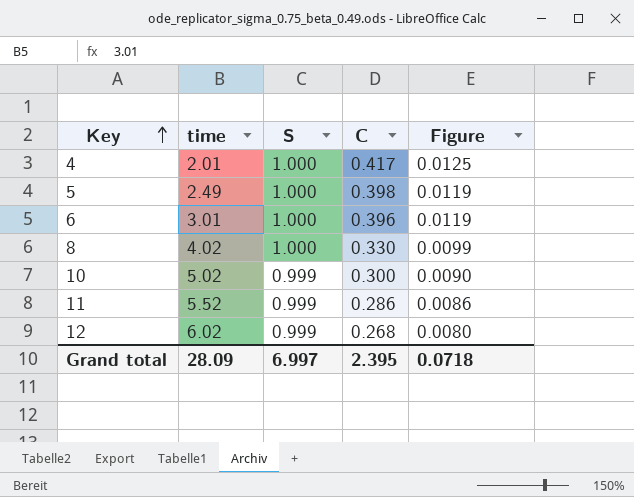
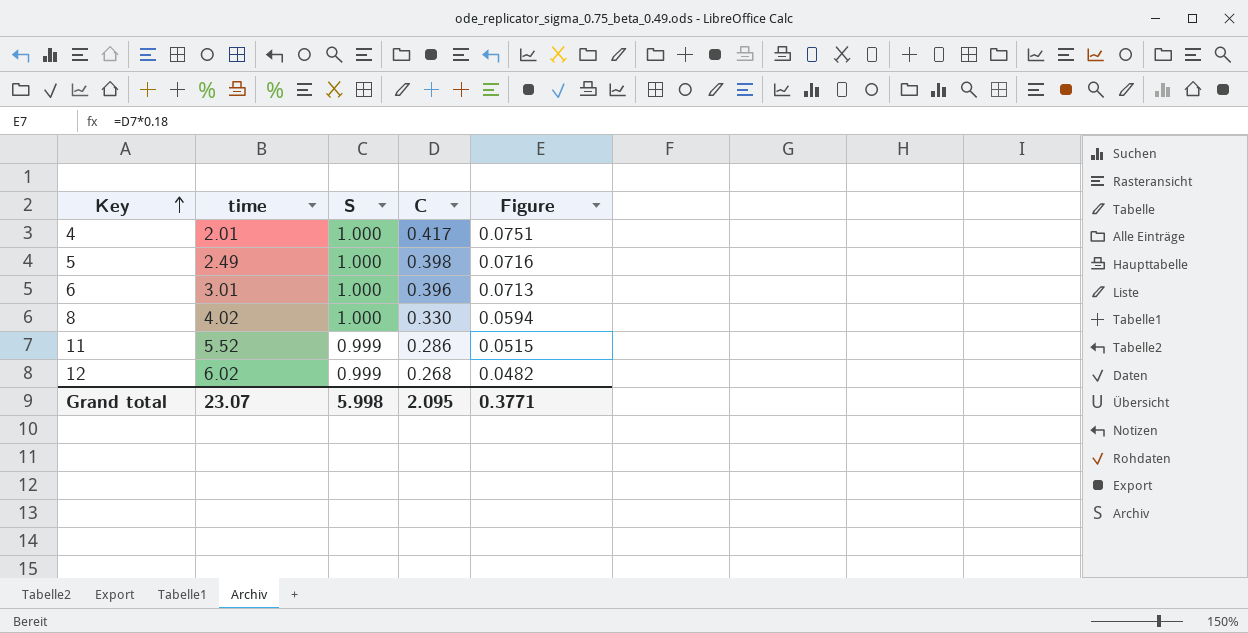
column Figure | formula: [C] * 0.03 -> [C] * 0.18
row 10: 5.02 | 0.999 | 0.300 | 0.0090 -> none
Grand total | time: 28.09 -> 23.07
Grand total | S: 6.997 -> 5.998
Grand total | C: 2.395 -> 2.095
Grand total | Figure: 0.0718 -> 0.3771

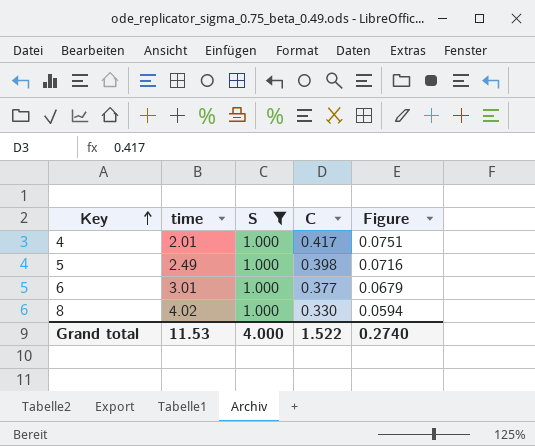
filter: none -> S = 1.000
6 | C: 0.396 -> 0.377
6 | Figure: 0.0713 -> 0.0679
Grand total | time: 23.07 -> 11.53
Grand total | S: 5.998 -> 4.000
Grand total | C: 2.095 -> 1.522
Grand total | Figure: 0.3771 -> 0.2740

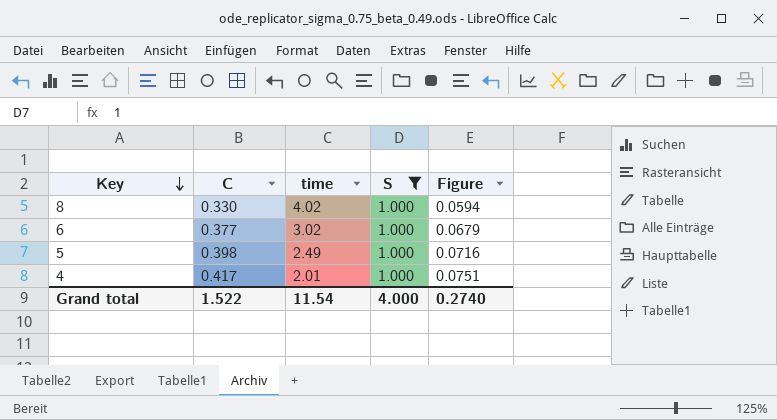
row order: Key ascending -> Key descending
column C | position: 4 -> 2
6 | time: 3.01 -> 3.02
Grand total | time: 11.53 -> 11.54

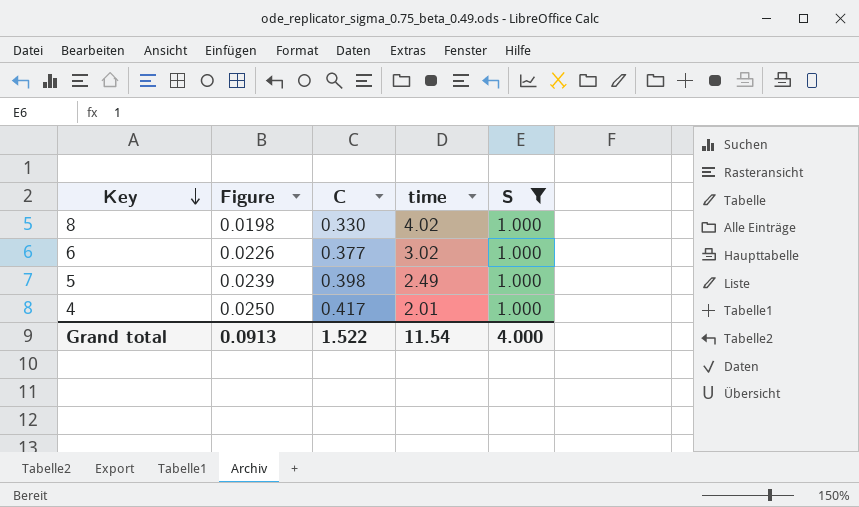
column Figure | formula: [C] * 0.18 -> [C] * 0.06
column Figure | position: 5 -> 2
Grand total | Figure: 0.2740 -> 0.0913

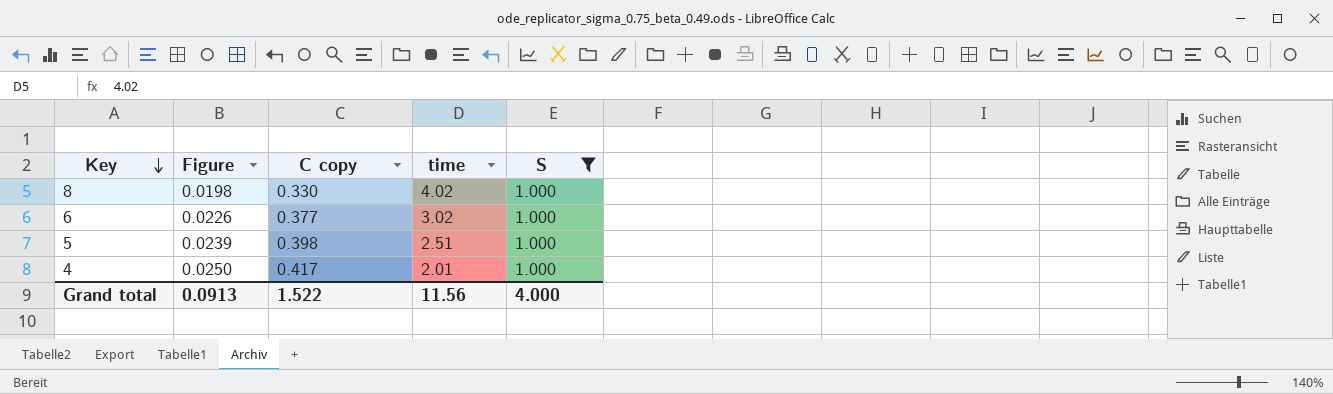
column name: C -> C copy
5 | time: 2.49 -> 2.51
Grand total | time: 11.54 -> 11.56

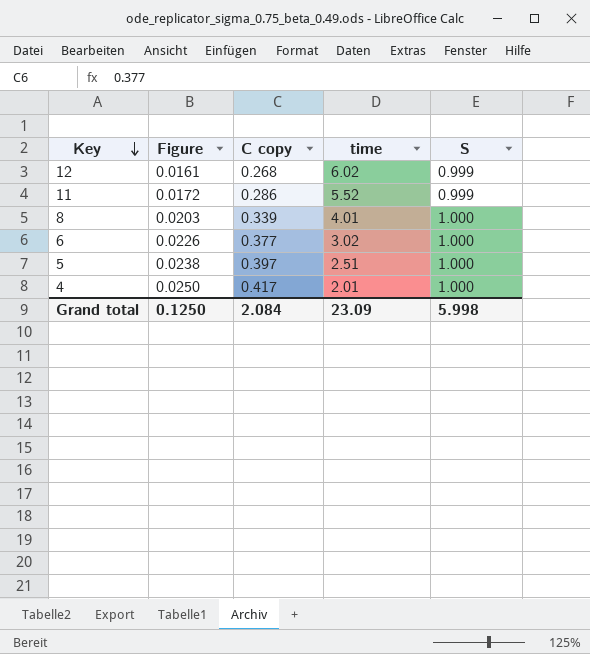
filter: S = 1.000 -> none
8 | Figure: 0.0198 -> 0.0203
8 | C copy: 0.330 -> 0.339
8 | time: 4.02 -> 4.01
5 | Figure: 0.0239 -> 0.0238
5 | C copy: 0.398 -> 0.397
Grand total | Figure: 0.0913 -> 0.1250
Grand total | C copy: 1.522 -> 2.084
Grand total | time: 11.56 -> 23.09
Grand total | S: 4.000 -> 5.998

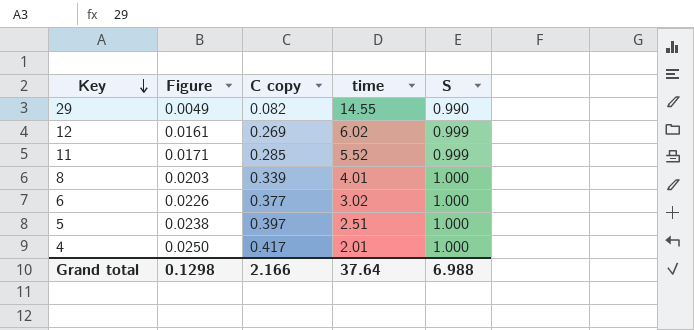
row 29: none -> 0.0049 | 0.082 | 14.55 | 0.990
12 | C copy: 0.268 -> 0.269
11 | Figure: 0.0172 -> 0.0171
11 | C copy: 0.286 -> 0.285
Grand total | Figure: 0.1250 -> 0.1298
Grand total | C copy: 2.084 -> 2.166
Grand total | time: 23.09 -> 37.64
Grand total | S: 5.998 -> 6.988

